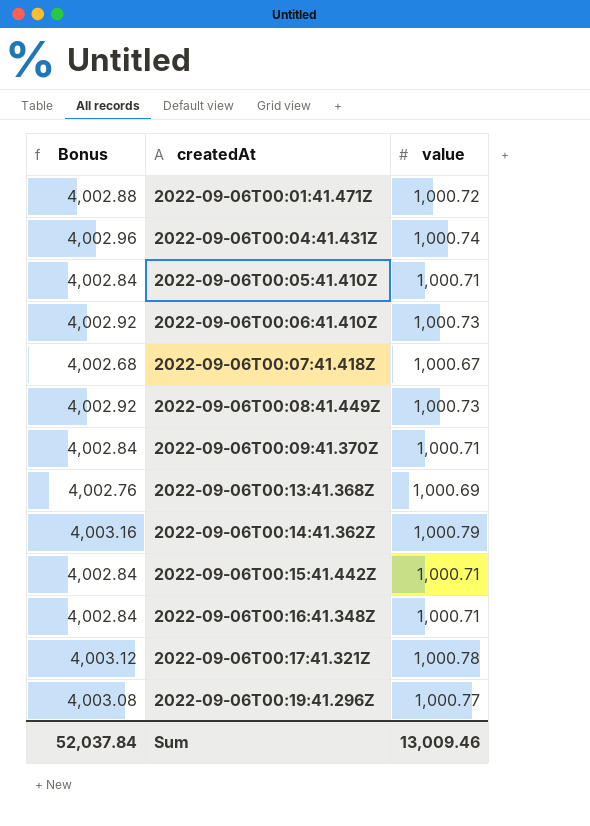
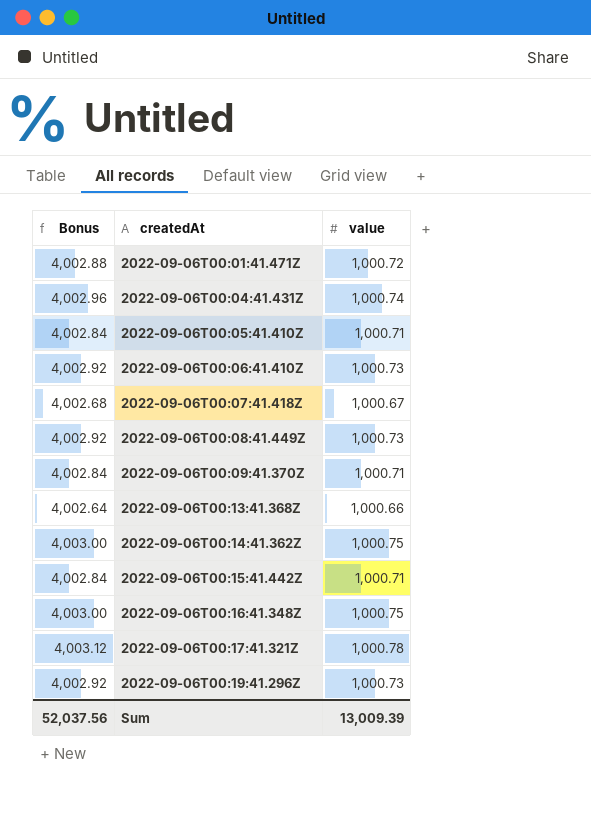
2022-09-06T00:13:41.368Z | Bonus: 4,002.76 -> 4,002.64
2022-09-06T00:13:41.368Z | value: 1,000.69 -> 1,000.66
2022-09-06T00:14:41.362Z | Bonus: 4,003.16 -> 4,003.00
2022-09-06T00:14:41.362Z | value: 1,000.79 -> 1,000.75
2022-09-06T00:16:41.348Z | Bonus: 4,002.84 -> 4,003.00
2022-09-06T00:16:41.348Z | value: 1,000.71 -> 1,000.75
2022-09-06T00:19:41.296Z | Bonus: 4,003.08 -> 4,002.92
2022-09-06T00:19:41.296Z | value: 1,000.77 -> 1,000.73
Sum | Bonus: 52,037.84 -> 52,037.56
Sum | value: 13,009.46 -> 13,009.39

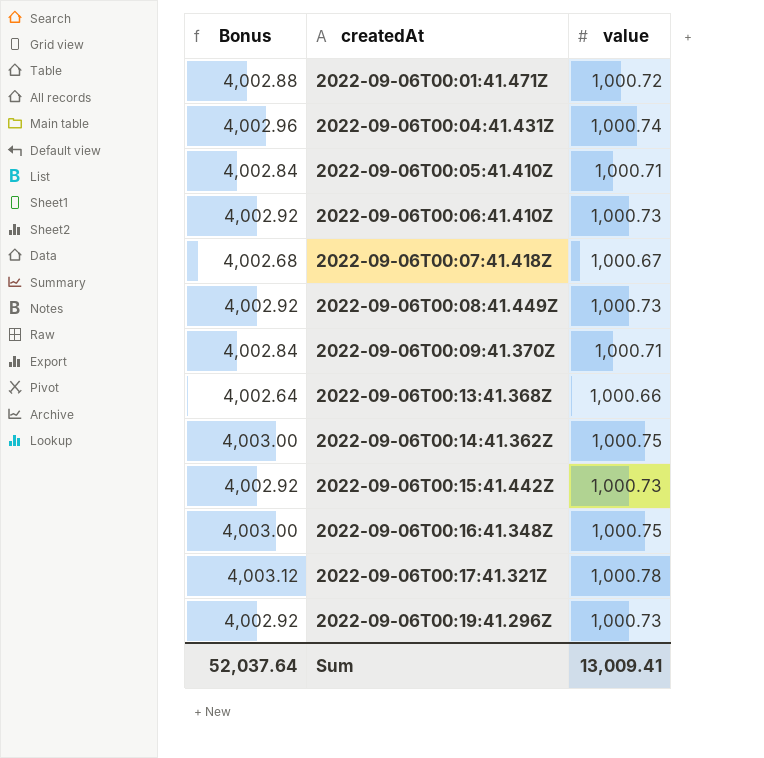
2022-09-06T00:15:41.442Z | Bonus: 4,002.84 -> 4,002.92
2022-09-06T00:15:41.442Z | value: 1,000.71 -> 1,000.73
Sum | Bonus: 52,037.56 -> 52,037.64
Sum | value: 13,009.39 -> 13,009.41

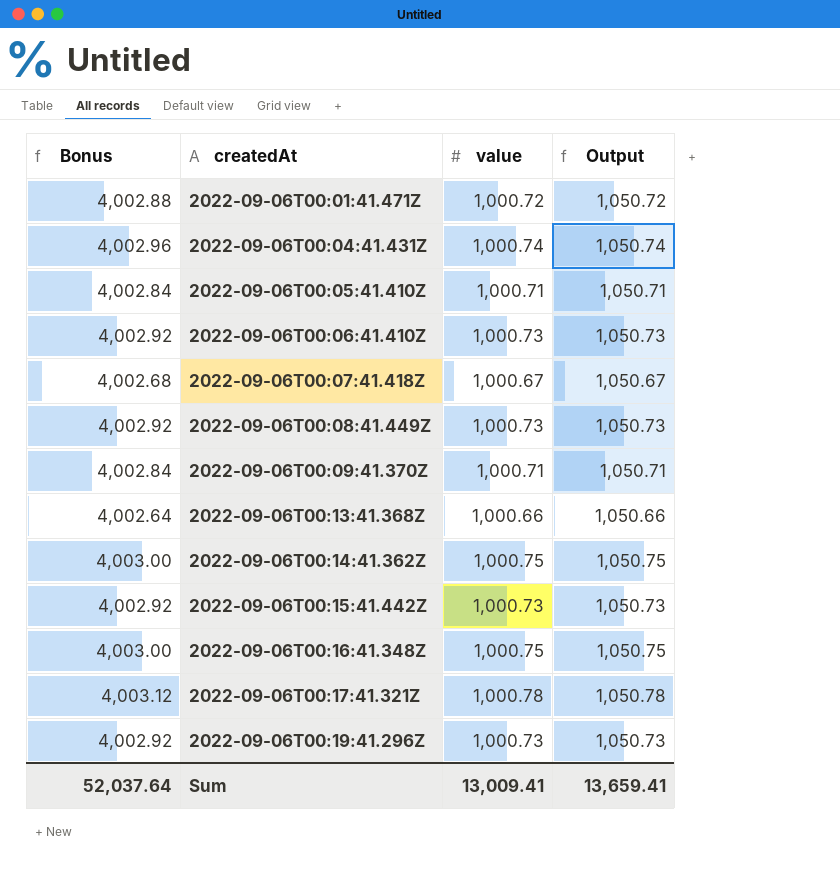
column Output | formula: none -> [value] + 50

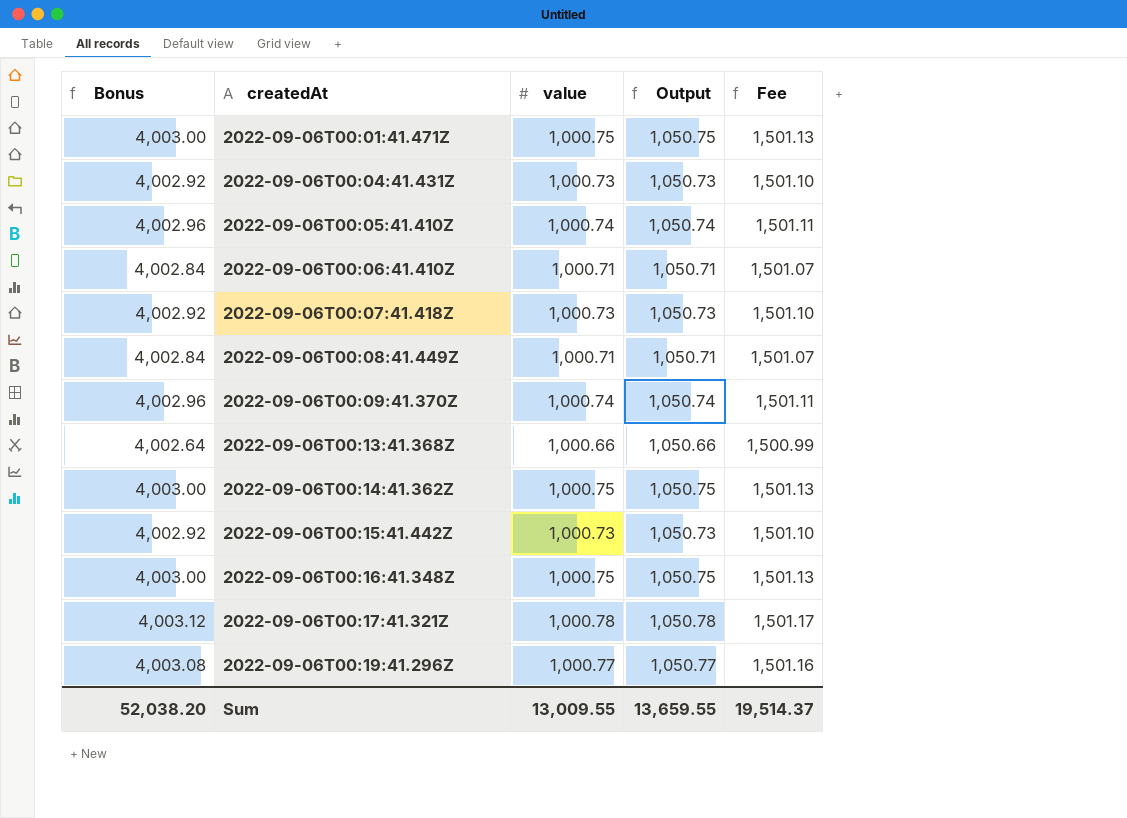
column Fee | formula: none -> [value] * 1.5
2022-09-06T00:01:41.471Z | Bonus: 4,002.88 -> 4,003.00
2022-09-06T00:01:41.471Z | value: 1,000.72 -> 1,000.75
2022-09-06T00:01:41.471Z | Output: 1,050.72 -> 1,050.75
2022-09-06T00:04:41.431Z | Bonus: 4,002.96 -> 4,002.92
2022-09-06T00:04:41.431Z | value: 1,000.74 -> 1,000.73
2022-09-06T00:04:41.431Z | Output: 1,050.74 -> 1,050.73
2022-09-06T00:05:41.410Z | Bonus: 4,002.84 -> 4,002.96
2022-09-06T00:05:41.410Z | value: 1,000.71 -> 1,000.74
2022-09-06T00:05:41.410Z | Output: 1,050.71 -> 1,050.74
2022-09-06T00:06:41.410Z | Bonus: 4,002.92 -> 4,002.84
2022-09-06T00:06:41.410Z | value: 1,000.73 -> 1,000.71
2022-09-06T00:06:41.410Z | Output: 1,050.73 -> 1,050.71
2022-09-06T00:07:41.418Z | Bonus: 4,002.68 -> 4,002.92
2022-09-06T00:07:41.418Z | value: 1,000.67 -> 1,000.73
2022-09-06T00:07:41.418Z | Output: 1,050.67 -> 1,050.73
2022-09-06T00:08:41.449Z | Bonus: 4,002.92 -> 4,002.84
2022-09-06T00:08:41.449Z | value: 1,000.73 -> 1,000.71
2022-09-06T00:08:41.449Z | Output: 1,050.73 -> 1,050.71
2022-09-06T00:09:41.370Z | Bonus: 4,002.84 -> 4,002.96
2022-09-06T00:09:41.370Z | value: 1,000.71 -> 1,000.74
2022-09-06T00:09:41.370Z | Output: 1,050.71 -> 1,050.74
2022-09-06T00:19:41.296Z | Bonus: 4,002.92 -> 4,003.08
2022-09-06T00:19:41.296Z | value: 1,000.73 -> 1,000.77
2022-09-06T00:19:41.296Z | Output: 1,050.73 -> 1,050.77
Sum | Bonus: 52,037.64 -> 52,038.20
Sum | value: 13,009.41 -> 13,009.55
Sum | Output: 13,659.41 -> 13,659.55

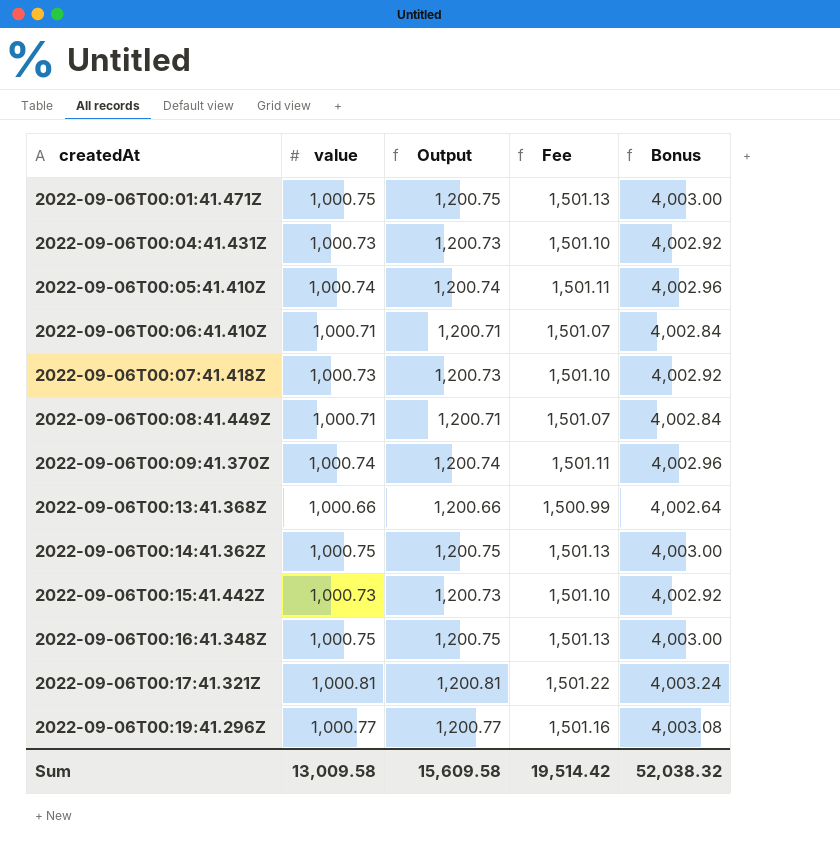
column Output | formula: [value] + 50 -> [value] + 200
column Bonus | position: 1 -> 5
2022-09-06T00:17:41.321Z | value: 1,000.78 -> 1,000.81
2022-09-06T00:17:41.321Z | Fee: 1,501.17 -> 1,501.22
2022-09-06T00:17:41.321Z | Bonus: 4,003.12 -> 4,003.24
Sum | value: 13,009.55 -> 13,009.58
Sum | Output: 13,659.55 -> 15,609.58
Sum | Fee: 19,514.37 -> 19,514.42
Sum | Bonus: 52,038.20 -> 52,038.32

